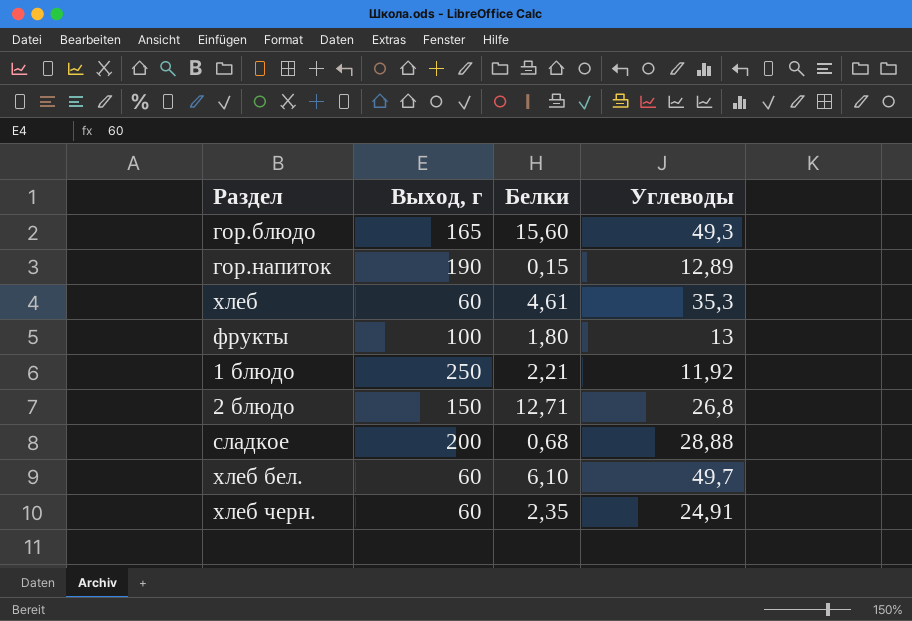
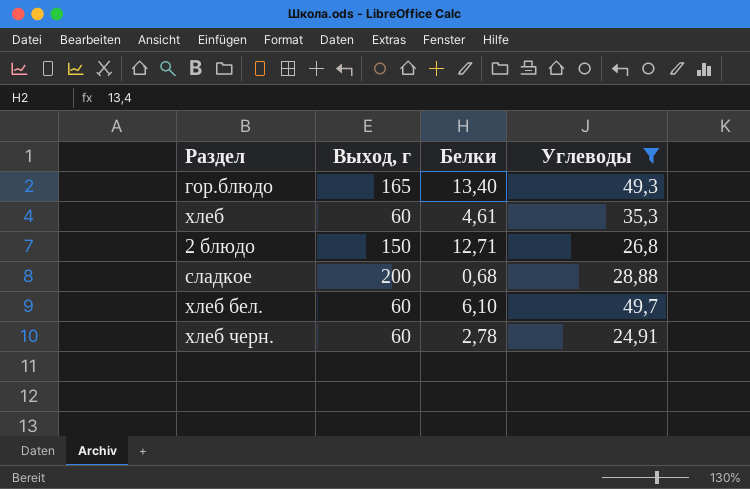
filter: none -> Углеводы >= 24,91
гор.блюдо | Белки: 15,60 -> 13,40
хлеб черн. | Белки: 2,35 -> 2,78

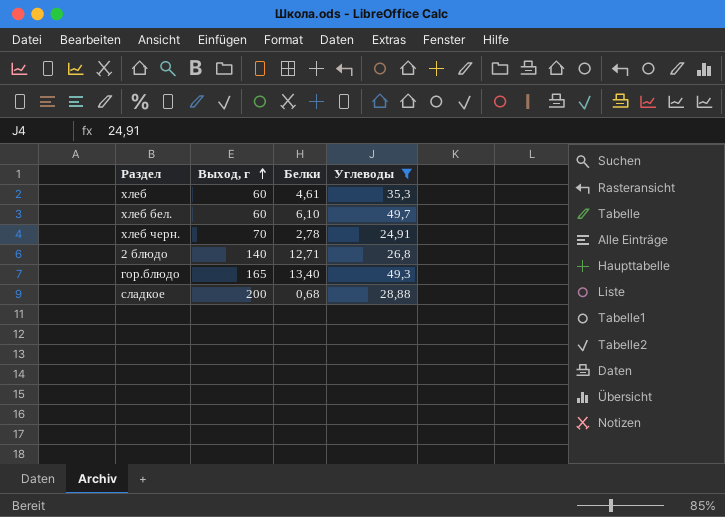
row order: none -> Выход, г ascending
хлеб черн. | Выход, г: 60 -> 70
2 блюдо | Выход, г: 150 -> 140

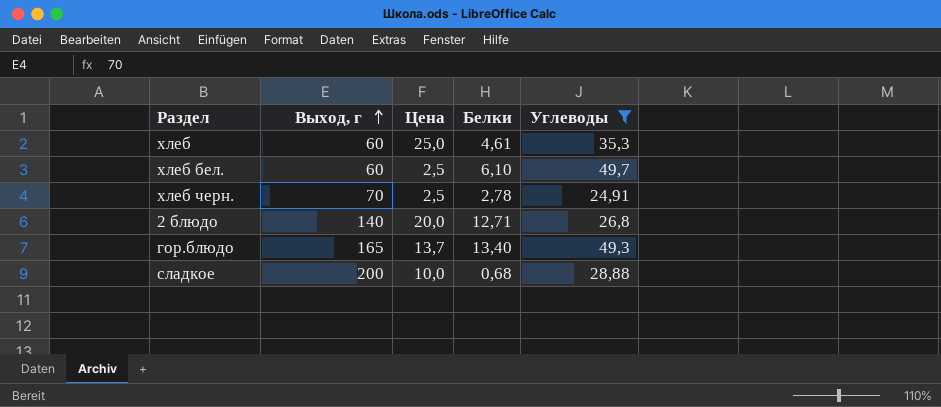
column Цена | position: none -> 3

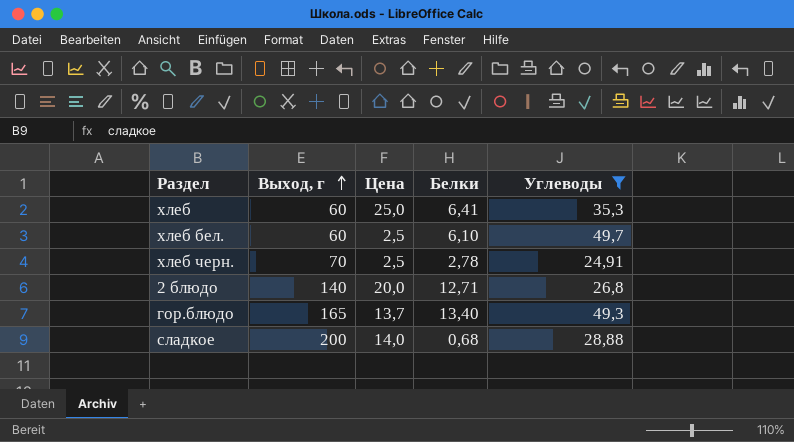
хлеб | Белки: 4,61 -> 6,41
сладкое | Цена: 10,0 -> 14,0

